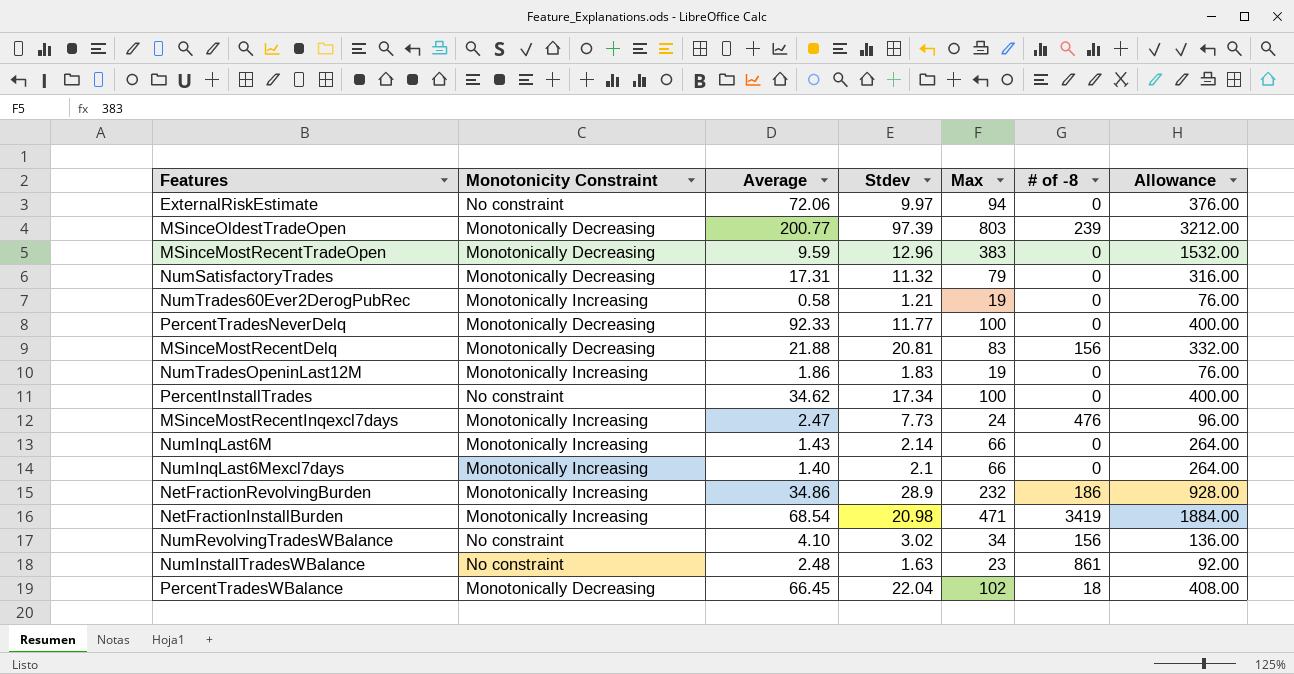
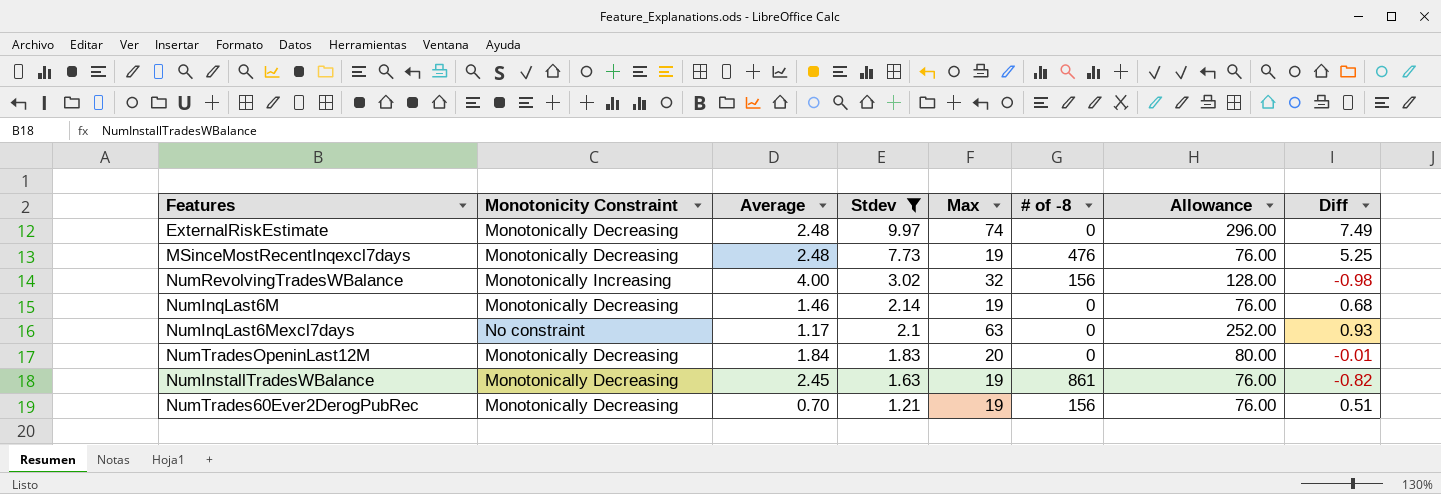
filter: none -> Stdev <= 9.97
row order: none -> Stdev descending
column Diff | formula: none -> [Stdev] - [Average]
ExternalRiskEstimate | Monotonicity Constraint: No constraint -> Monotonically Decreasing
ExternalRiskEstimate | Average: 72.06 -> 2.48
ExternalRiskEstimate | Max: 94 -> 74
ExternalRiskEstimate | Allowance: 376.00 -> 296.00
MSinceMostRecentInqexcl7days | Monotonicity Constraint: Monotonically Increasing -> Monotonically Decreasing
MSinceMostRecentInqexcl7days | Average: 2.47 -> 2.48
MSinceMostRecentInqexcl7days | Max: 24 -> 19
MSinceMostRecentInqexcl7days | Allowance: 96.00 -> 76.00
NumRevolvingTradesWBalance | Monotonicity Constraint: No constraint -> Monotonically Increasing
NumRevolvingTradesWBalance | Average: 4.10 -> 4.00
NumRevolvingTradesWBalance | Max: 34 -> 32
NumRevolvingTradesWBalance | Allowance: 136.00 -> 128.00
NumInqLast6M | Monotonicity Constraint: Monotonically Increasing -> Monotonically Decreasing
NumInqLast6M | Average: 1.43 -> 1.46
NumInqLast6M | Max: 66 -> 19
NumInqLast6M | Allowance: 264.00 -> 76.00
NumInqLast6Mexcl7days | Monotonicity Constraint: Monotonically Increasing -> No constraint
NumInqLast6Mexcl7days | Average: 1.40 -> 1.17
NumInqLast6Mexcl7days | Max: 66 -> 63
NumInqLast6Mexcl7days | Allowance: 264.00 -> 252.00
NumTradesOpeninLast12M | Monotonicity Constraint: Monotonically Increasing -> Monotonically Decreasing
NumTradesOpeninLast12M | Average: 1.86 -> 1.84
NumTradesOpeninLast12M | Max: 19 -> 20
NumTradesOpeninLast12M | Allowance: 76.00 -> 80.00
NumInstallTradesWBalance | Monotonicity Constraint: No constraint -> Monotonically Decreasing
NumInstallTradesWBalance | Average: 2.48 -> 2.45
NumInstallTradesWBalance | Max: 23 -> 19
NumInstallTradesWBalance | Allowance: 92.00 -> 76.00
NumTrades60Ever2DerogPubRec | Monotonicity Constraint: Monotonically Increasing -> Monotonically Decreasing
NumTrades60Ever2DerogPubRec | Average: 0.58 -> 0.70
NumTrades60Ever2DerogPubRec | # of -8: 0 -> 156

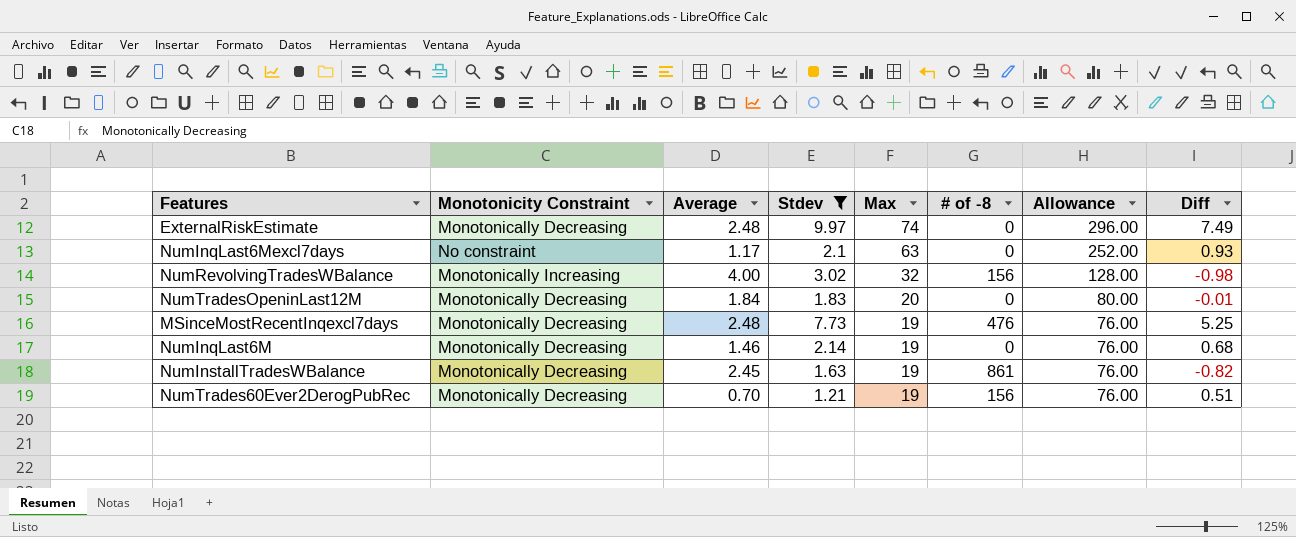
row order: Stdev descending -> Max descending

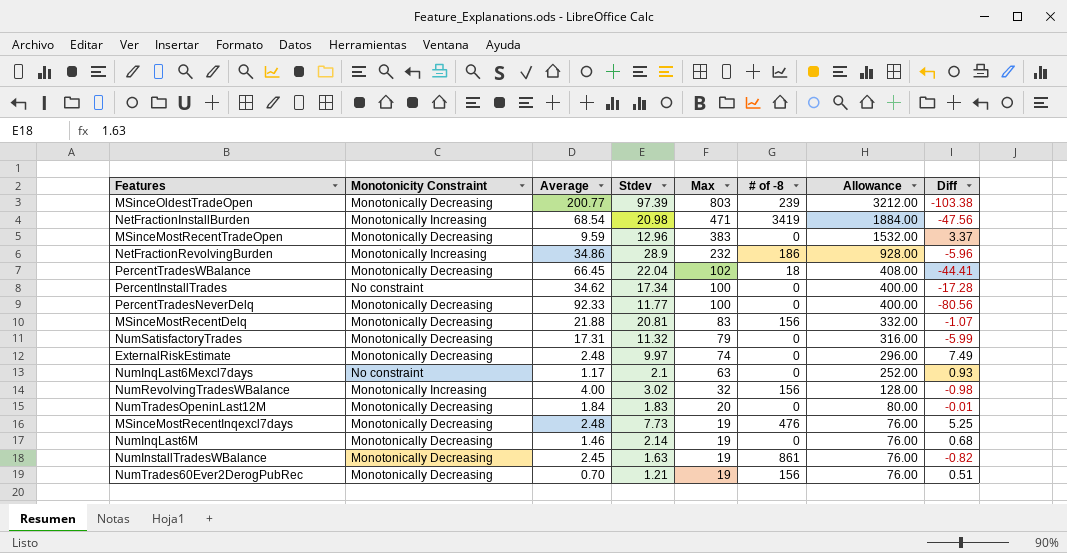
filter: Stdev <= 9.97 -> none

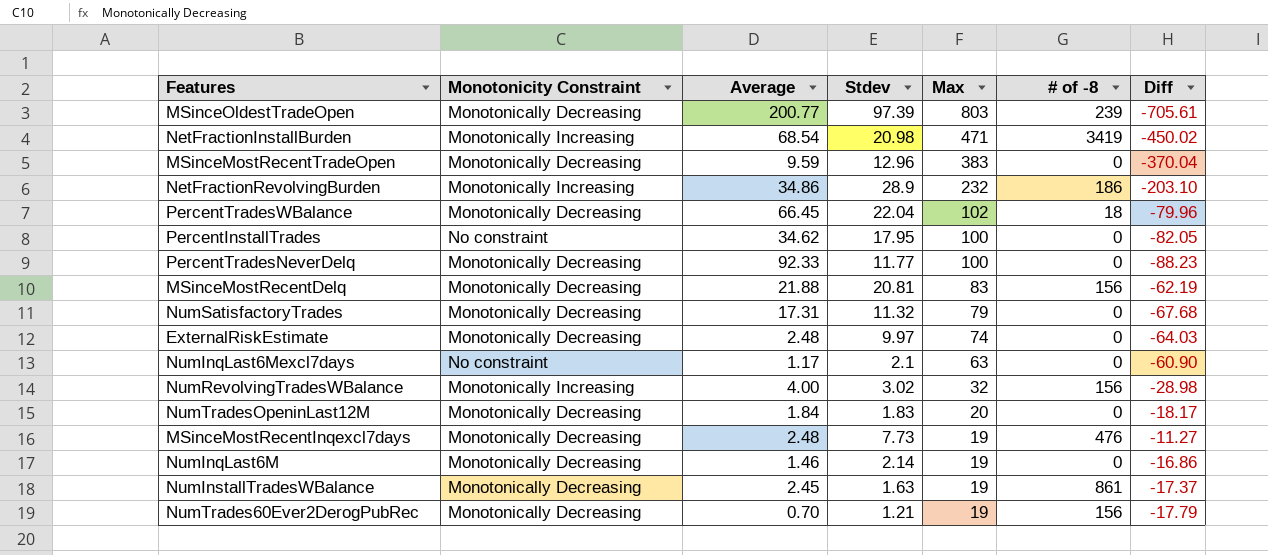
column Allowance | formula: [Max] * 4 -> none
column Diff | formula: [Stdev] - [Average] -> [Stdev] - [Max]
PercentInstallTrades | Stdev: 17.34 -> 17.95

